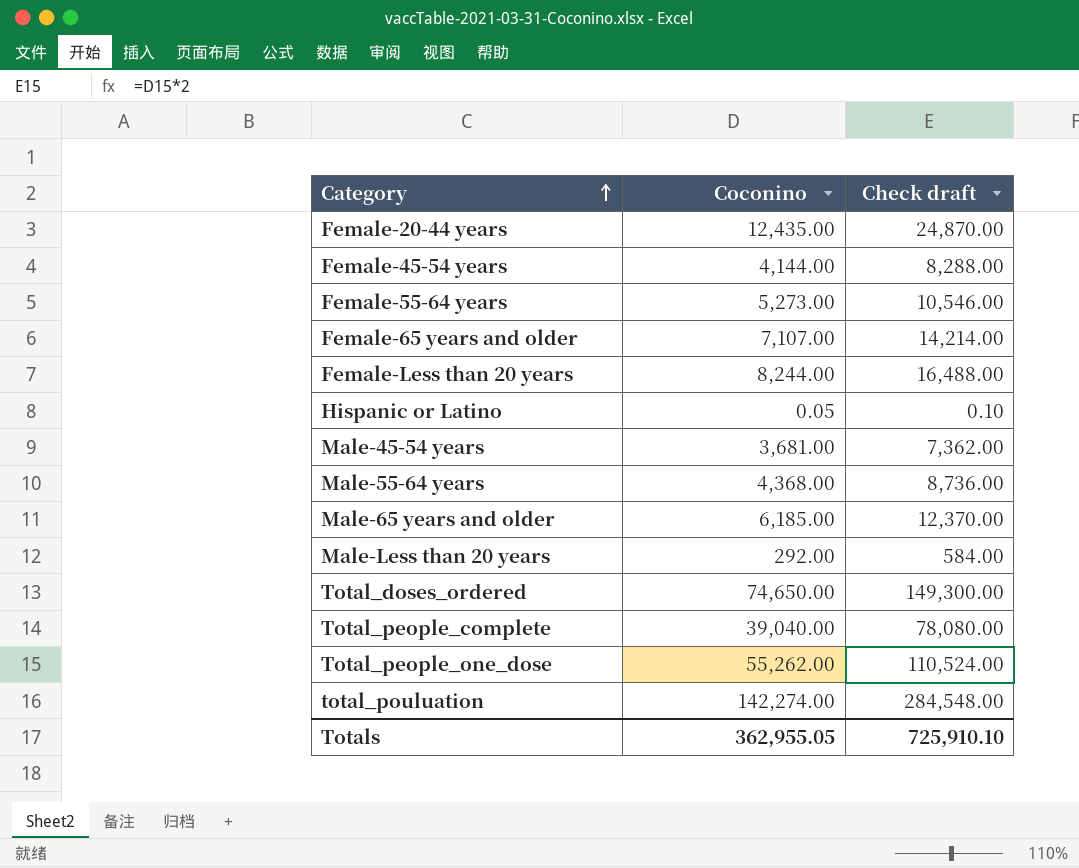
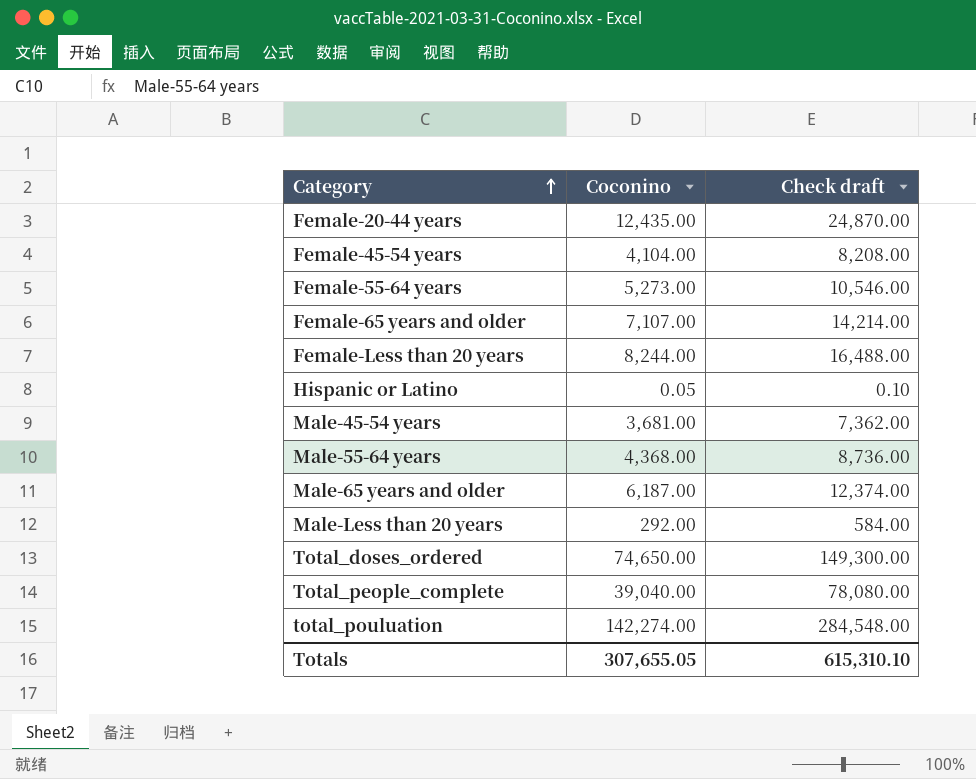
row Total_people_one_dose: 55,262.00 | 110,524.00 -> none
Female-45-54 years | Coconino: 4,144.00 -> 4,104.00
Female-45-54 years | Check draft: 8,288.00 -> 8,208.00
Male-65 years and older | Coconino: 6,185.00 -> 6,187.00
Male-65 years and older | Check draft: 12,370.00 -> 12,374.00
Totals | Coconino: 362,955.05 -> 307,655.05
Totals | Check draft: 725,910.10 -> 615,310.10

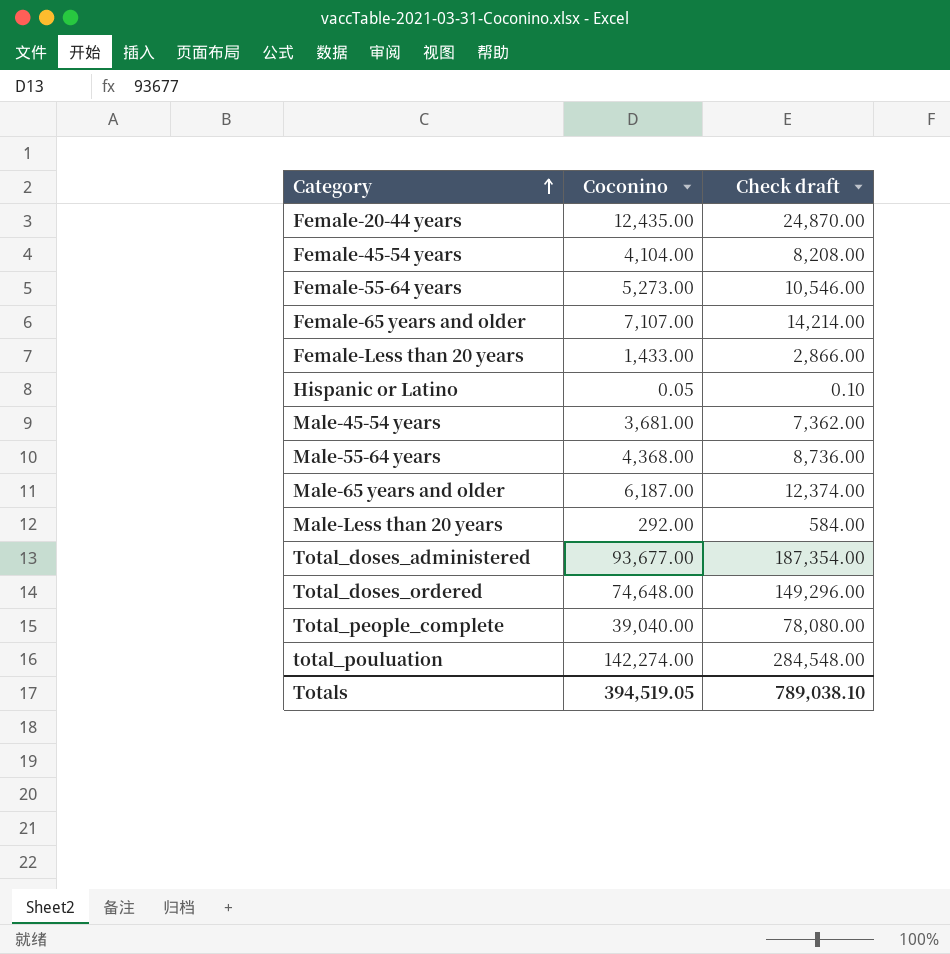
Female-Less than 20 years | Coconino: 8,244.00 -> 1,433.00
Female-Less than 20 years | Check draft: 16,488.00 -> 2,866.00
row Total_doses_administered: none -> 93,677.00 | 187,354.00
Total_doses_ordered | Coconino: 74,650.00 -> 74,648.00
Total_doses_ordered | Check draft: 149,300.00 -> 149,296.00
Totals | Coconino: 307,655.05 -> 394,519.05
Totals | Check draft: 615,310.10 -> 789,038.10

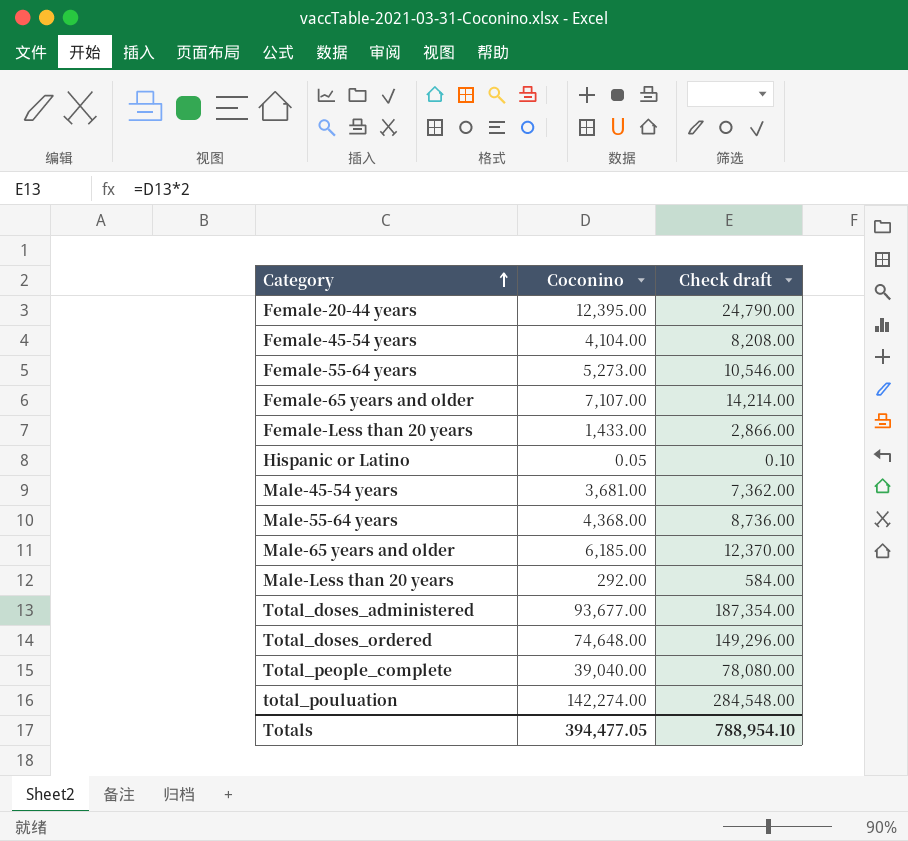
Female-20-44 years | Coconino: 12,435.00 -> 12,395.00
Female-20-44 years | Check draft: 24,870.00 -> 24,790.00
Male-65 years and older | Coconino: 6,187.00 -> 6,185.00
Male-65 years and older | Check draft: 12,374.00 -> 12,370.00
Totals | Coconino: 394,519.05 -> 394,477.05
Totals | Check draft: 789,038.10 -> 788,954.10

